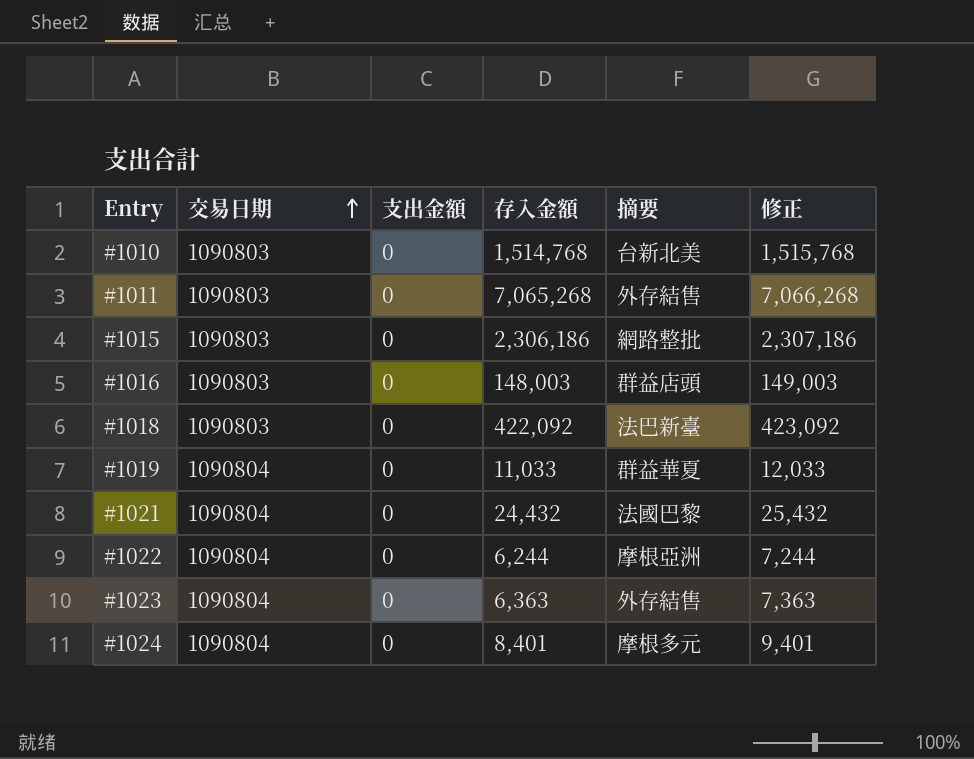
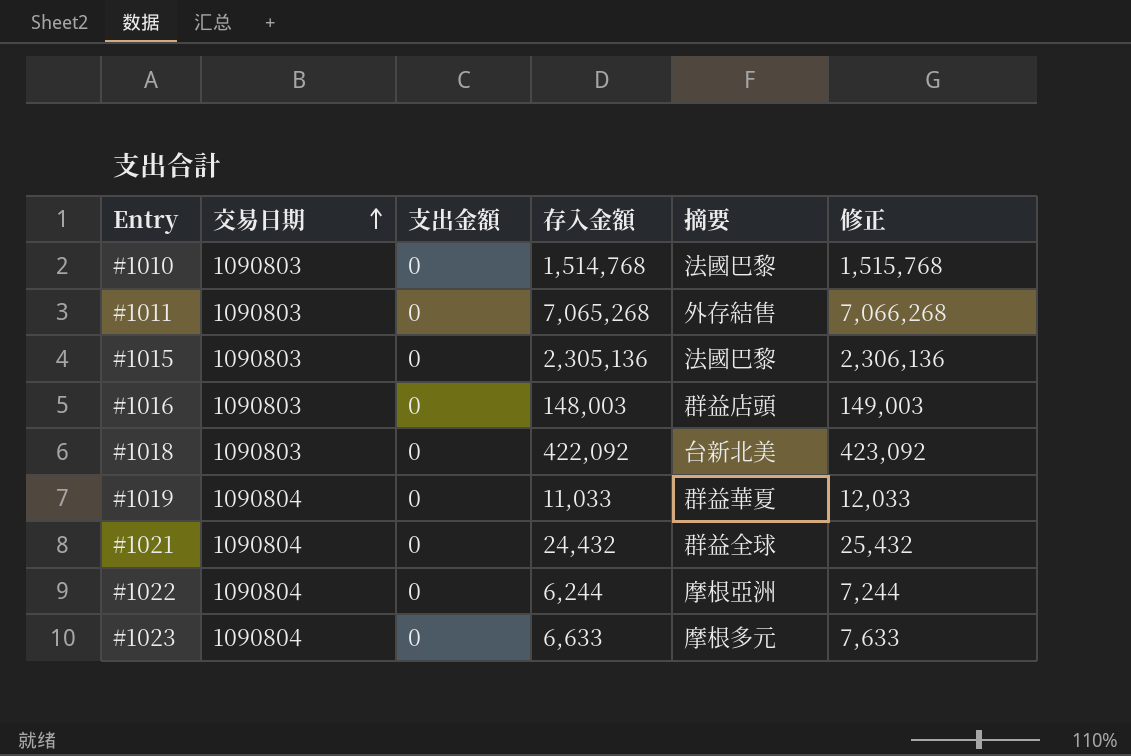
row #1024: 1090804 | 0 | 8,401 | 摩根多元 | 9,401 -> none
#1010 | 摘要: 台新北美 -> 法國巴黎
#1015 | 存入金額: 2,306,186 -> 2,305,136
#1015 | 摘要: 網路整批 -> 法國巴黎
#1015 | 修正: 2,307,186 -> 2,306,136
#1018 | 摘要: 法巴新臺 -> 台新北美
#1021 | 摘要: 法國巴黎 -> 群益全球
#1023 | 存入金額: 6,363 -> 6,633
#1023 | 摘要: 外存結售 -> 摩根多元
#1023 | 修正: 7,363 -> 7,633

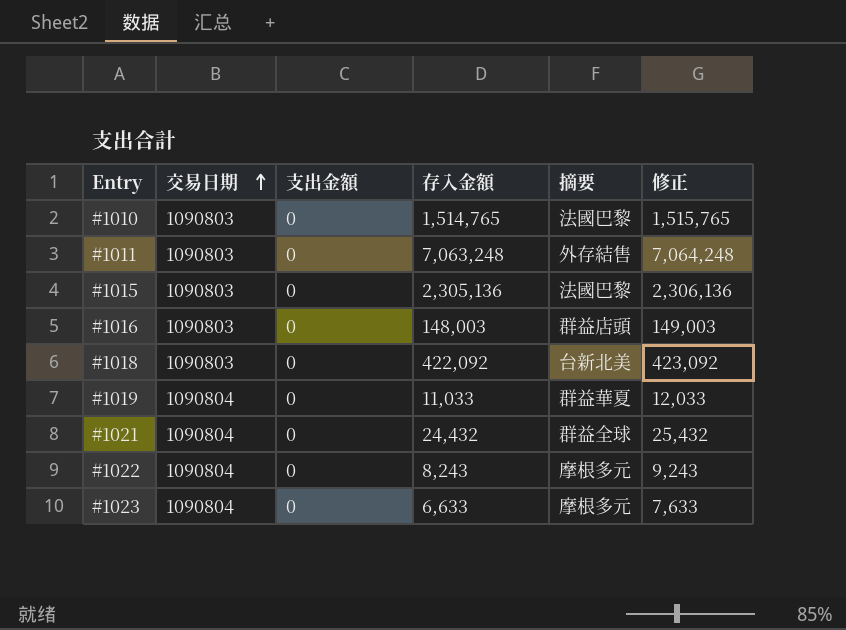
#1010 | 存入金額: 1,514,768 -> 1,514,765
#1010 | 修正: 1,515,768 -> 1,515,765
#1011 | 存入金額: 7,065,268 -> 7,063,248
#1011 | 修正: 7,066,268 -> 7,064,248
#1022 | 存入金額: 6,244 -> 8,243
#1022 | 摘要: 摩根亞洲 -> 摩根多元
#1022 | 修正: 7,244 -> 9,243

